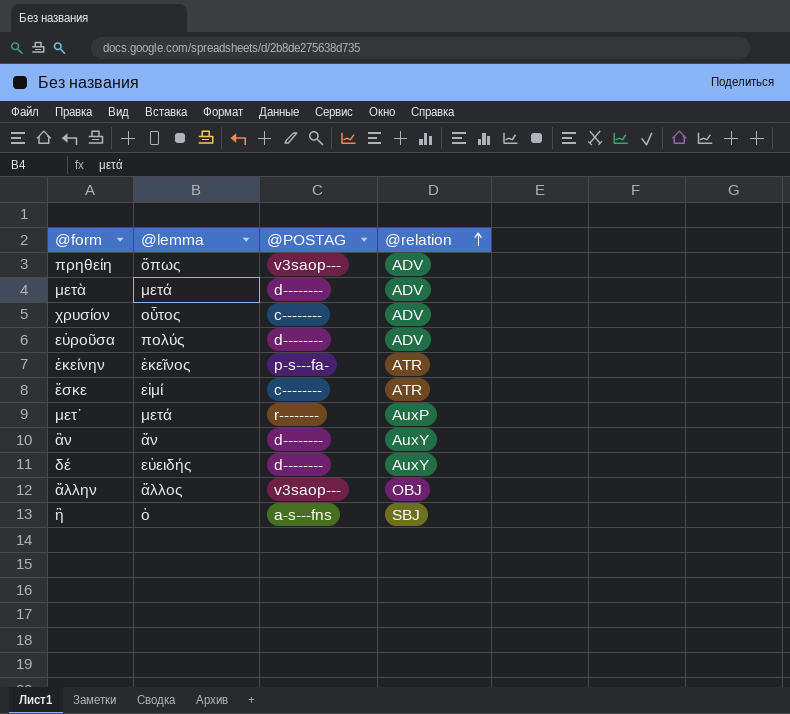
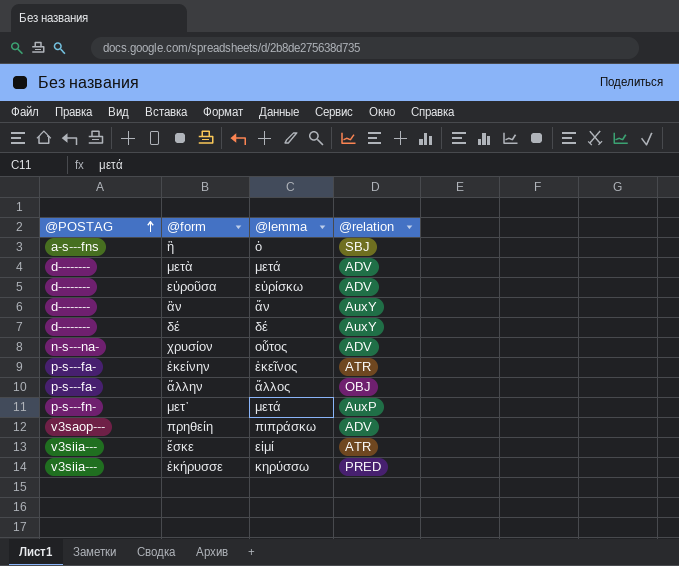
row order: @relation ascending -> @POSTAG ascending
column @POSTAG | position: 3 -> 1
εὑροῦσα | @lemma: πολύς -> εὑρίσκω
δέ | @lemma: εὐειδής -> δέ
χρυσίον | @POSTAG: c-------- -> n-s---na-
ἄλλην | @POSTAG: v3saop--- -> p-s---fa-
μετ᾽ | @POSTAG: r-------- -> p-s---fn-
πρηθείη | @lemma: ὅπως -> πιπράσκω
ἔσκε | @POSTAG: c-------- -> v3siia---
row ἐκήρυσσε: none -> v3siia--- | κηρύσσω | PRED

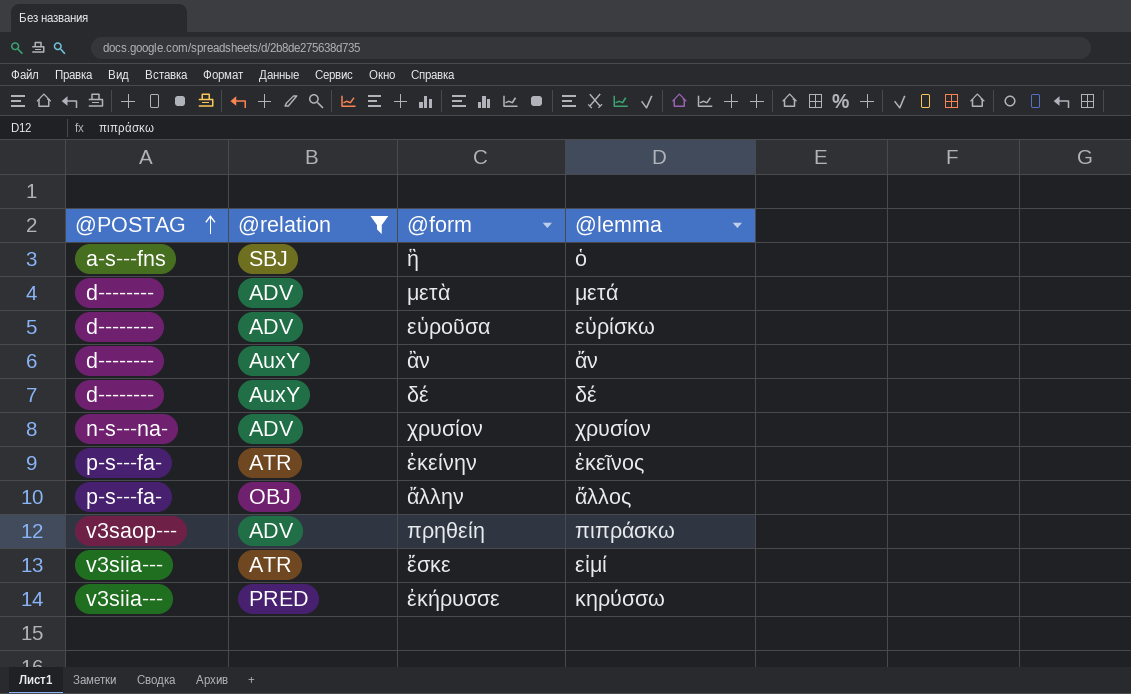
filter: none -> @relation != AuxP
column @relation | position: 4 -> 2
χρυσίον | @lemma: οὗτος -> χρυσίον

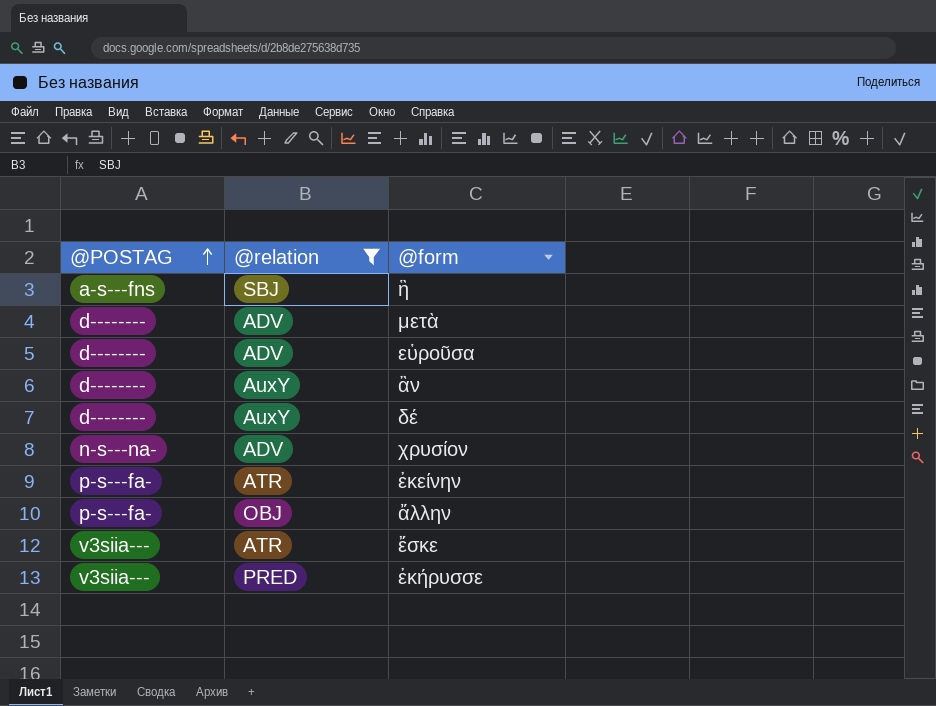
column @lemma | position: 4 -> none
row πρηθείη: v3saop--- | ADV | πιπράσκω -> none

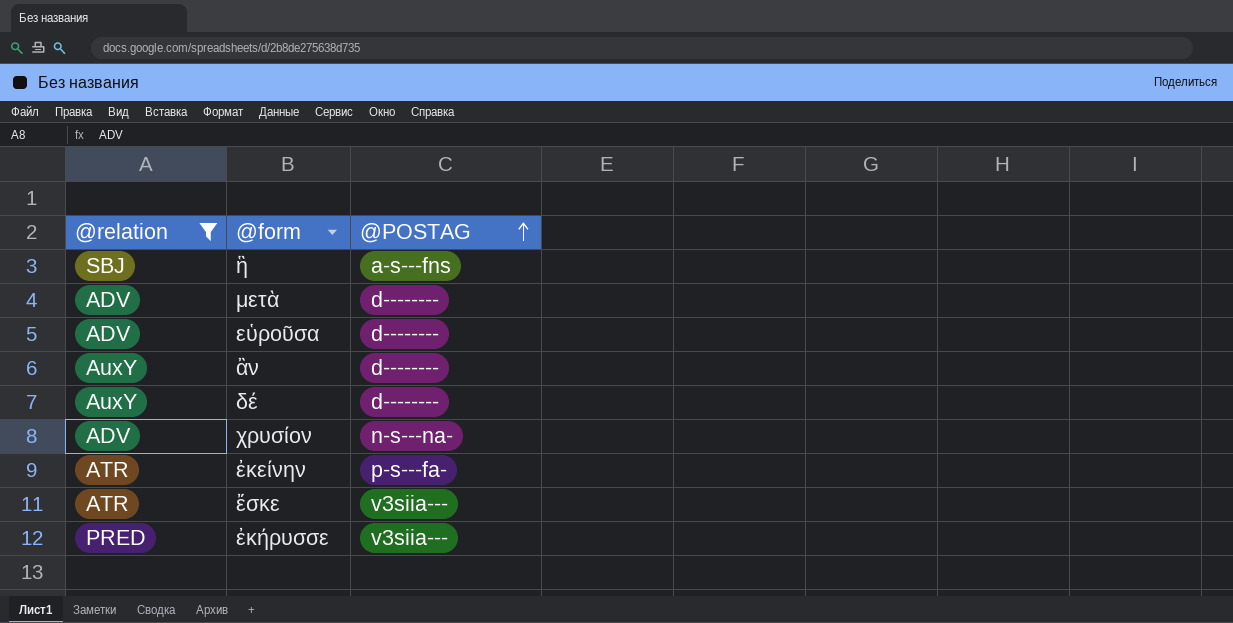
column @POSTAG | position: 1 -> 3
row ἄλλην: p-s---fa- | OBJ -> none

